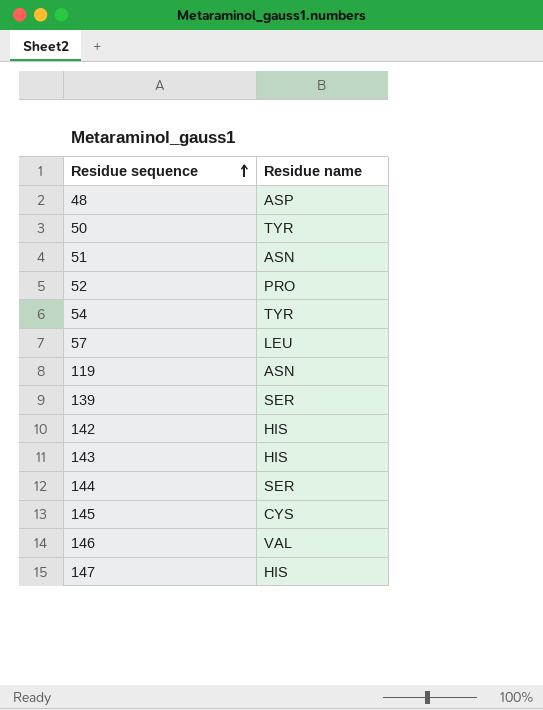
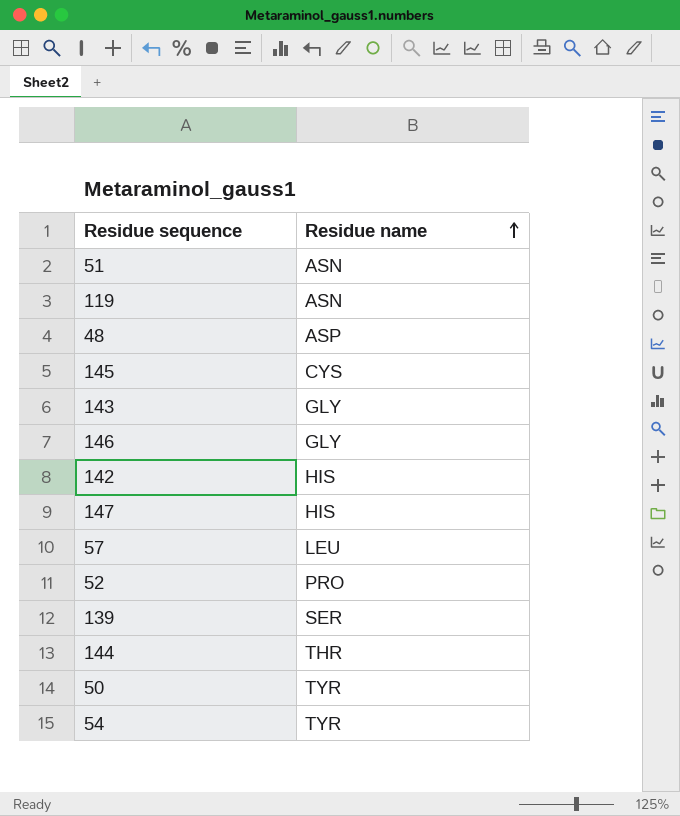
row order: Residue sequence ascending -> Residue name ascending
143 | Residue name: HIS -> GLY
146 | Residue name: VAL -> GLY
144 | Residue name: SER -> THR

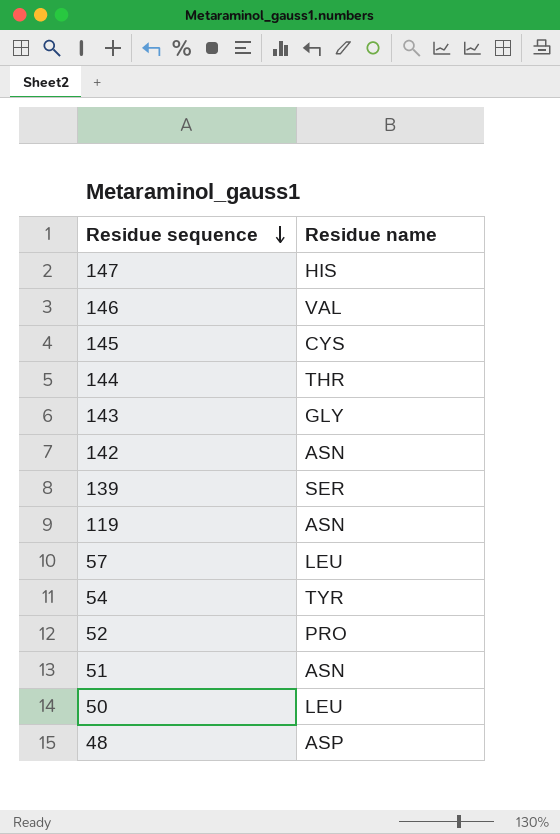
row order: Residue name ascending -> Residue sequence descending
146 | Residue name: GLY -> VAL
142 | Residue name: HIS -> ASN
50 | Residue name: TYR -> LEU

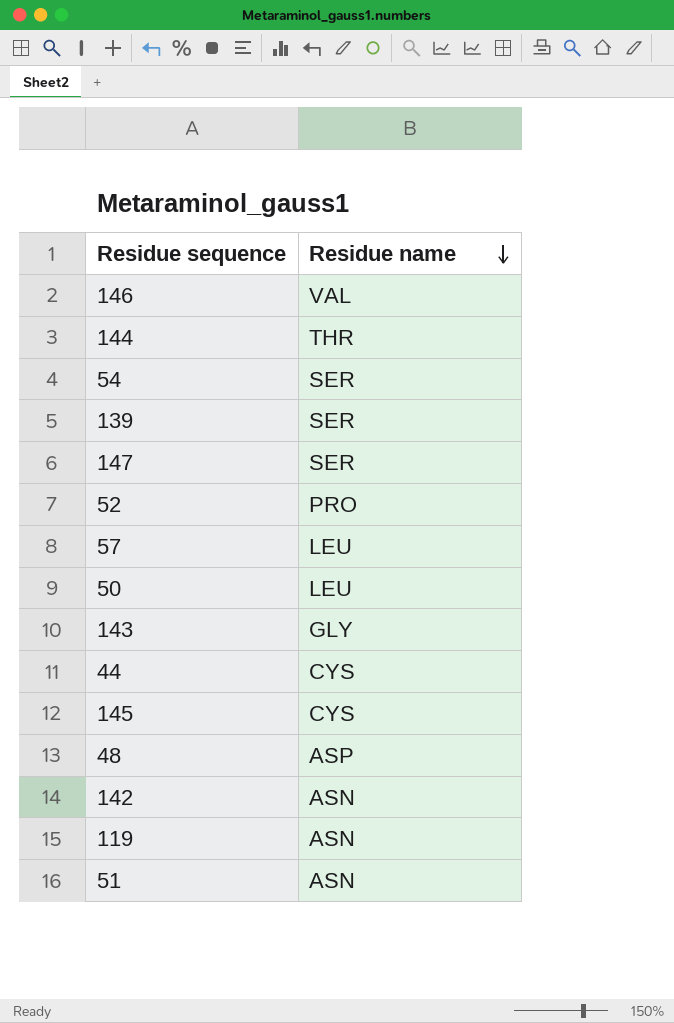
row order: Residue sequence descending -> Residue name descending
54 | Residue name: TYR -> SER
147 | Residue name: HIS -> SER
row 44: none -> CYS

